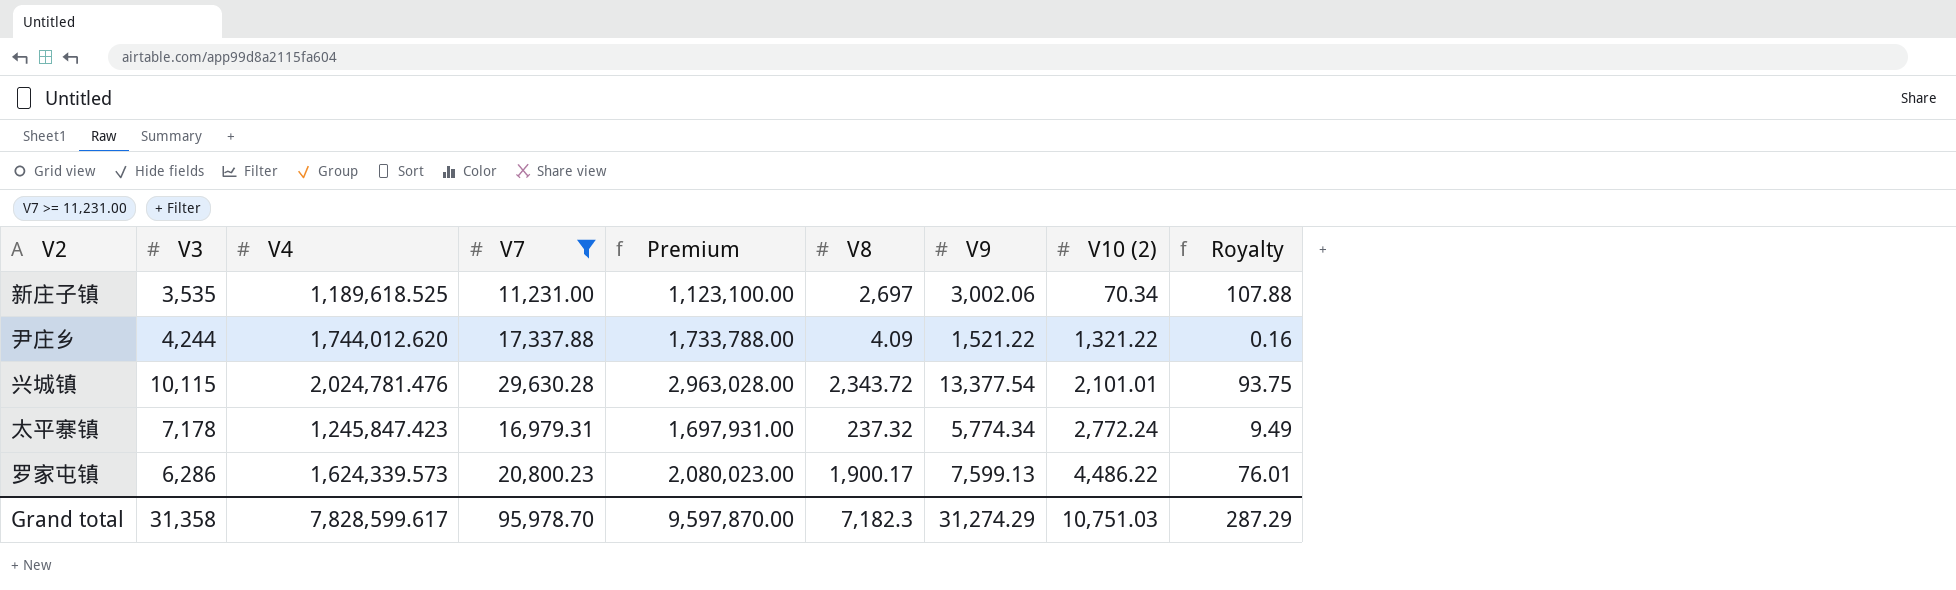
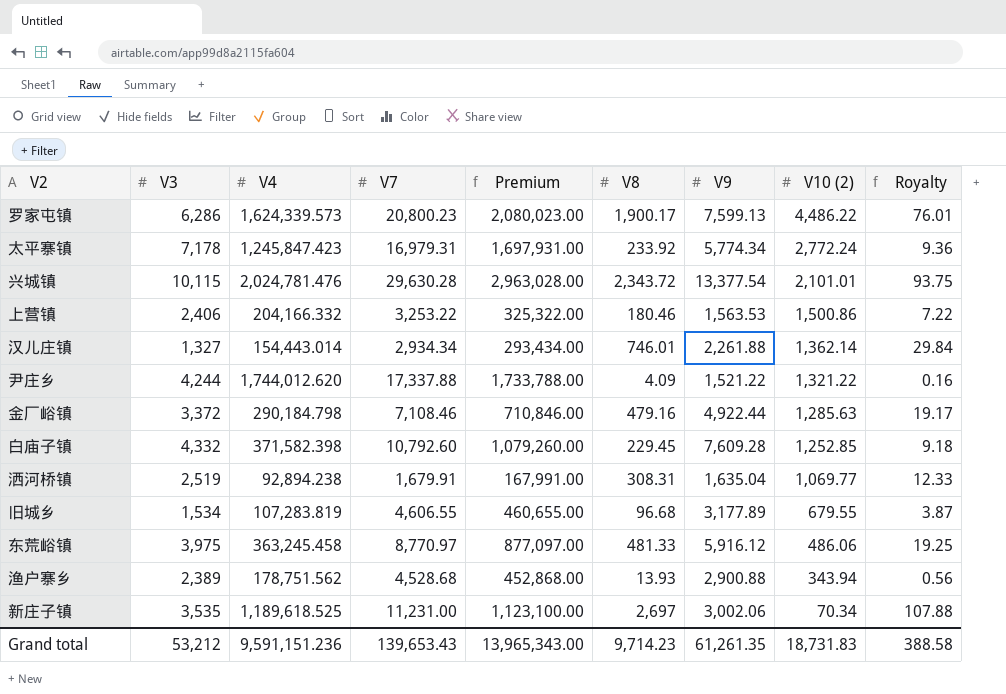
filter: V7 >= 11,231.00 -> none
row order: V10 (2) ascending -> V10 (2) descending
太平寨镇 | V8: 237.32 -> 233.92
太平寨镇 | Royalty: 9.49 -> 9.36
Grand total | V3: 31,358 -> 53,212
Grand total | V4: 7,828,599.617 -> 9,591,151.236
Grand total | V7: 95,978.70 -> 139,653.43
Grand total | Premium: 9,597,870.00 -> 13,965,343.00
Grand total | V8: 7,182.3 -> 9,714.23
Grand total | V9: 31,274.29 -> 61,261.35
Grand total | V10 (2): 10,751.03 -> 18,731.83
Grand total | Royalty: 287.29 -> 388.58

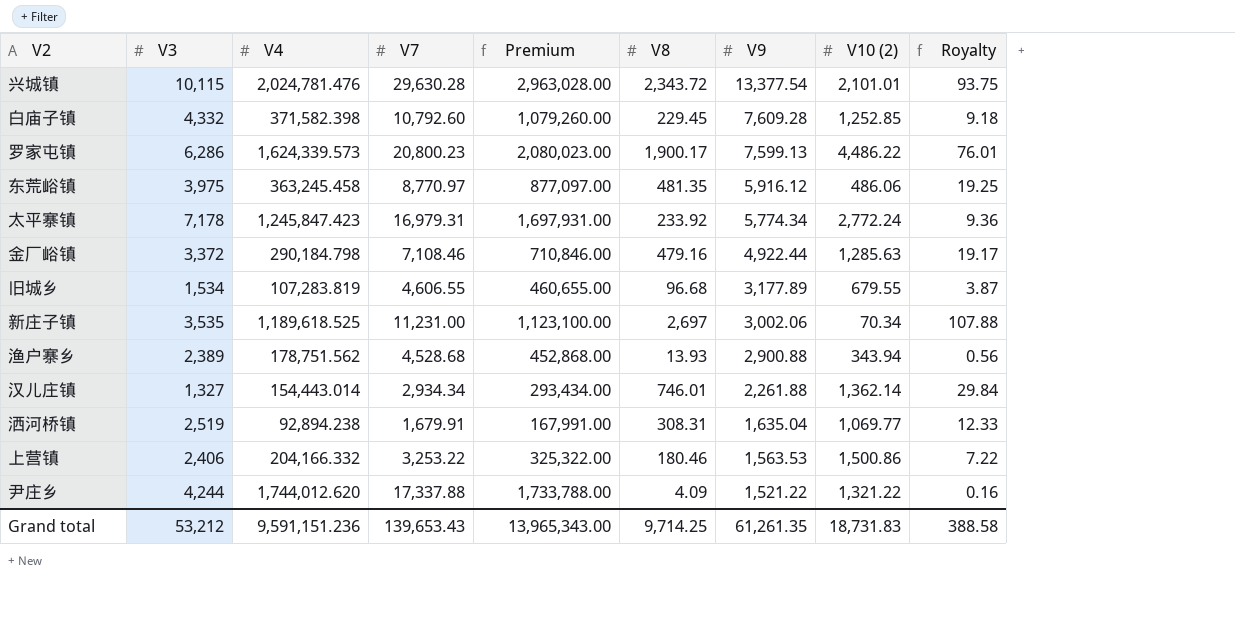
row order: V10 (2) descending -> V9 descending
东荒峪镇 | V8: 481.33 -> 481.35
Grand total | V8: 9,714.23 -> 9,714.25

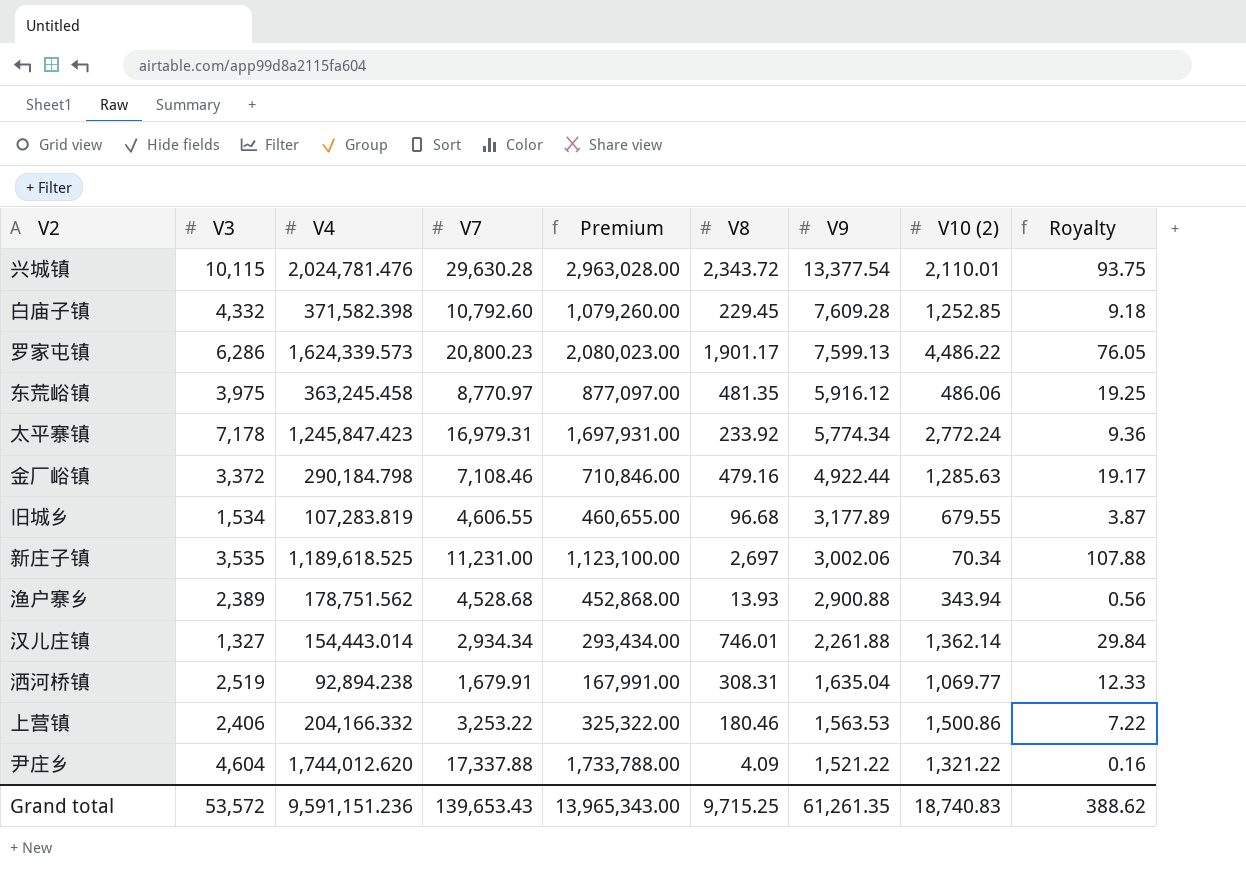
兴城镇 | V10 (2): 2,101.01 -> 2,110.01
罗家屯镇 | V8: 1,900.17 -> 1,901.17
罗家屯镇 | Royalty: 76.01 -> 76.05
尹庄乡 | V3: 4,244 -> 4,604
Grand total | V3: 53,212 -> 53,572
Grand total | V8: 9,714.25 -> 9,715.25
Grand total | V10 (2): 18,731.83 -> 18,740.83
Grand total | Royalty: 388.58 -> 388.62

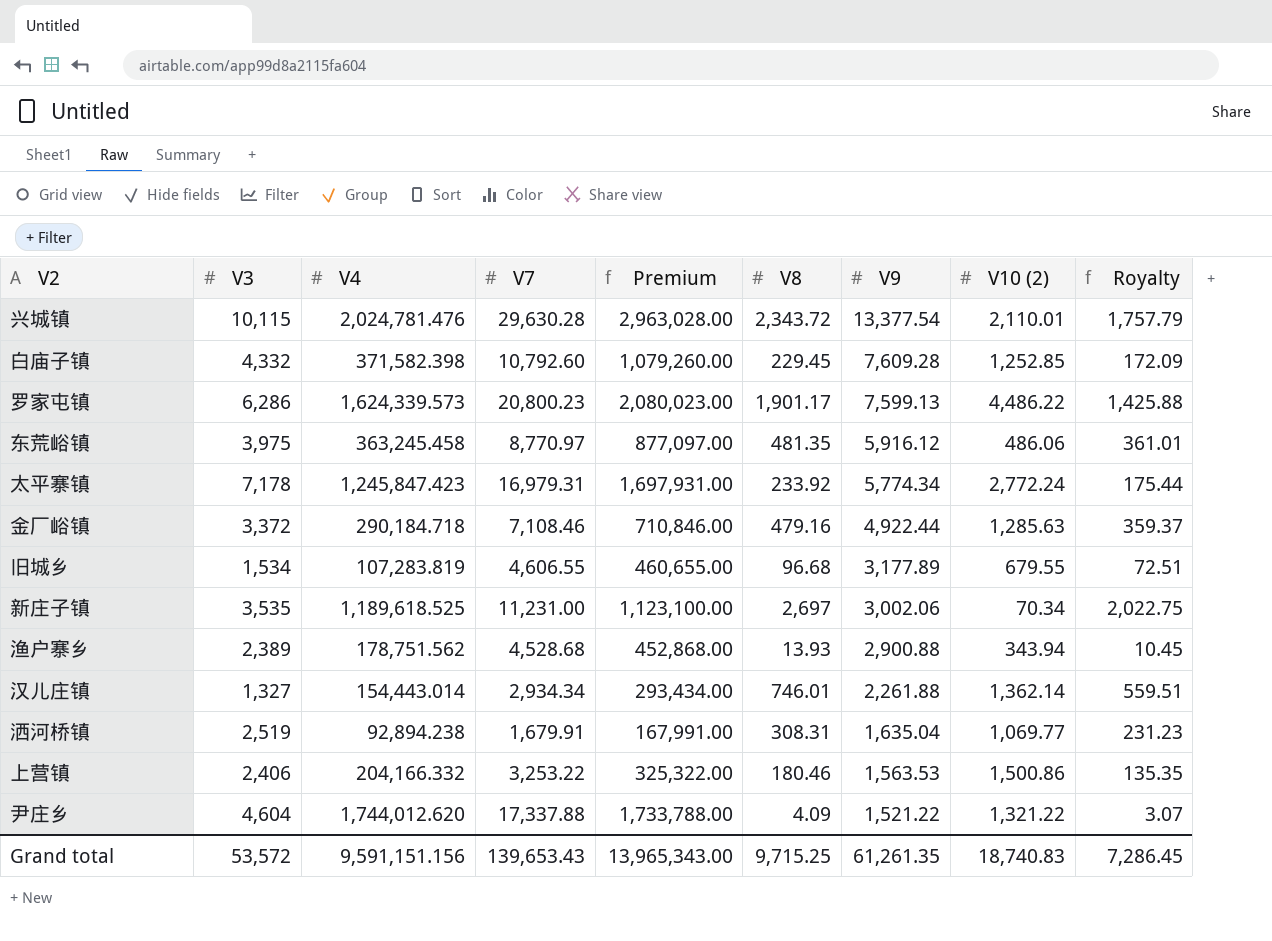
column Royalty | formula: [V8] * 0.04 -> [V8] * 0.75
金厂峪镇 | V4: 290,184.798 -> 290,184.718
Grand total | V4: 9,591,151.236 -> 9,591,151.156
Grand total | Royalty: 388.62 -> 7,286.45

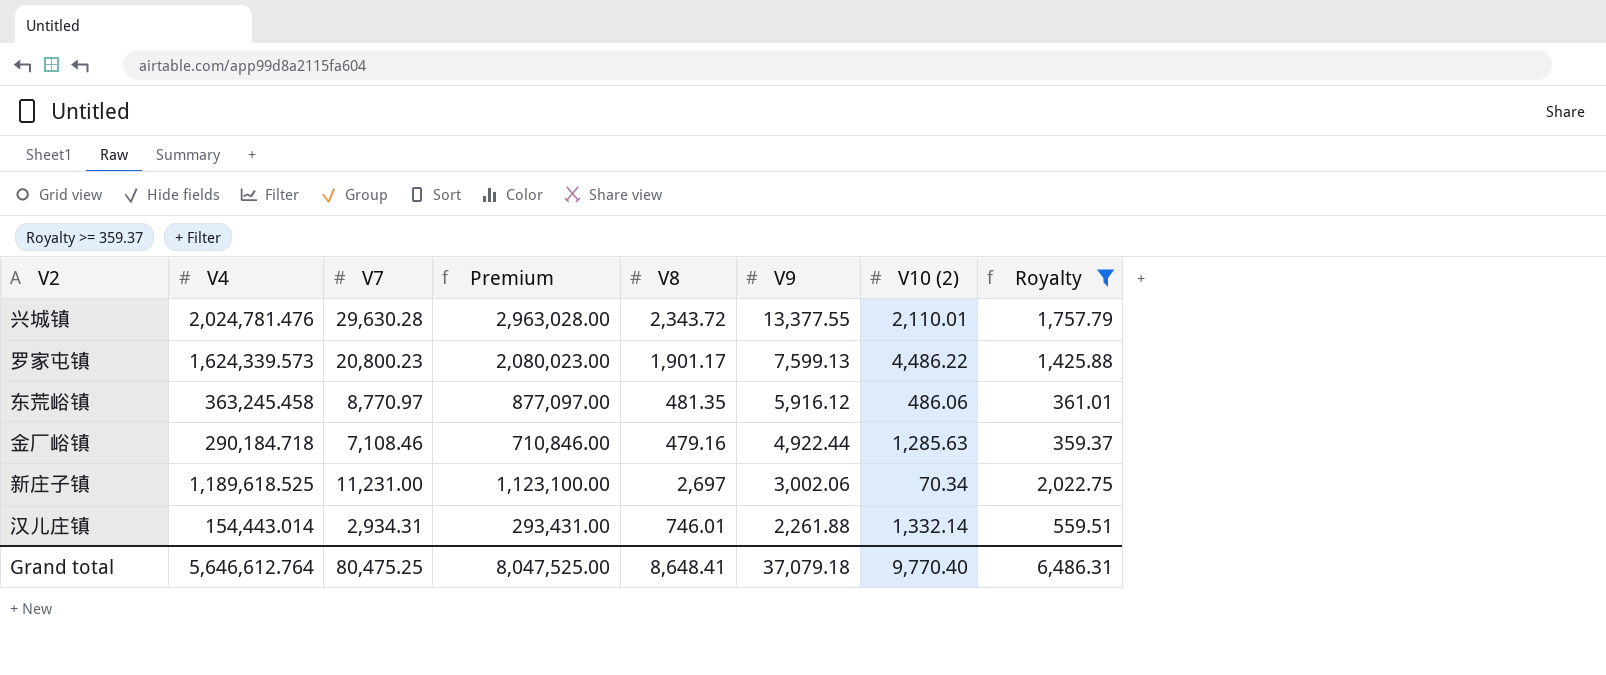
filter: none -> Royalty >= 359.37
column V3 | position: 2 -> none
兴城镇 | V9: 13,377.54 -> 13,377.55
汉儿庄镇 | V7: 2,934.34 -> 2,934.31
汉儿庄镇 | Premium: 293,434.00 -> 293,431.00
汉儿庄镇 | V10 (2): 1,362.14 -> 1,332.14
Grand total | V4: 9,591,151.156 -> 5,646,612.764
Grand total | V7: 139,653.43 -> 80,475.25
Grand total | Premium: 13,965,343.00 -> 8,047,525.00
Grand total | V8: 9,715.25 -> 8,648.41
Grand total | V9: 61,261.35 -> 37,079.18
Grand total | V10 (2): 18,740.83 -> 9,770.40
Grand total | Royalty: 7,286.45 -> 6,486.31

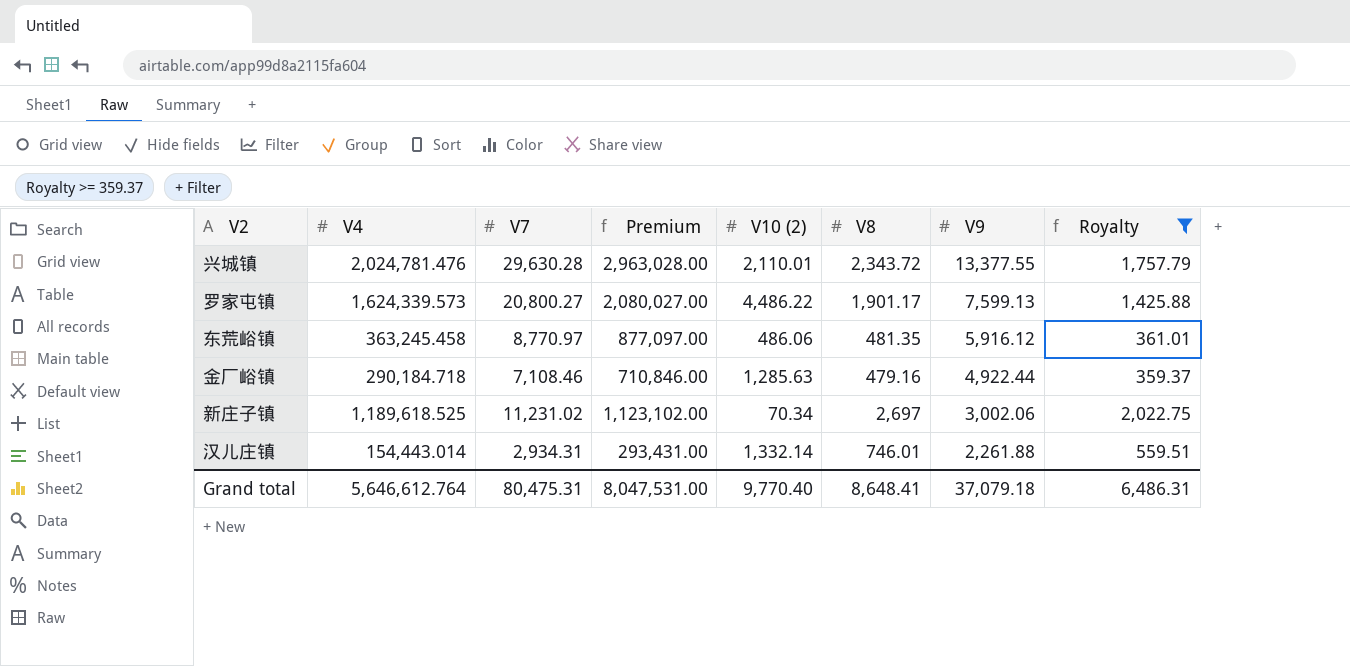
column V10 (2) | position: 7 -> 5
罗家屯镇 | V7: 20,800.23 -> 20,800.27
罗家屯镇 | Premium: 2,080,023.00 -> 2,080,027.00
新庄子镇 | V7: 11,231.00 -> 11,231.02
新庄子镇 | Premium: 1,123,100.00 -> 1,123,102.00
Grand total | V7: 80,475.25 -> 80,475.31
Grand total | Premium: 8,047,525.00 -> 8,047,531.00

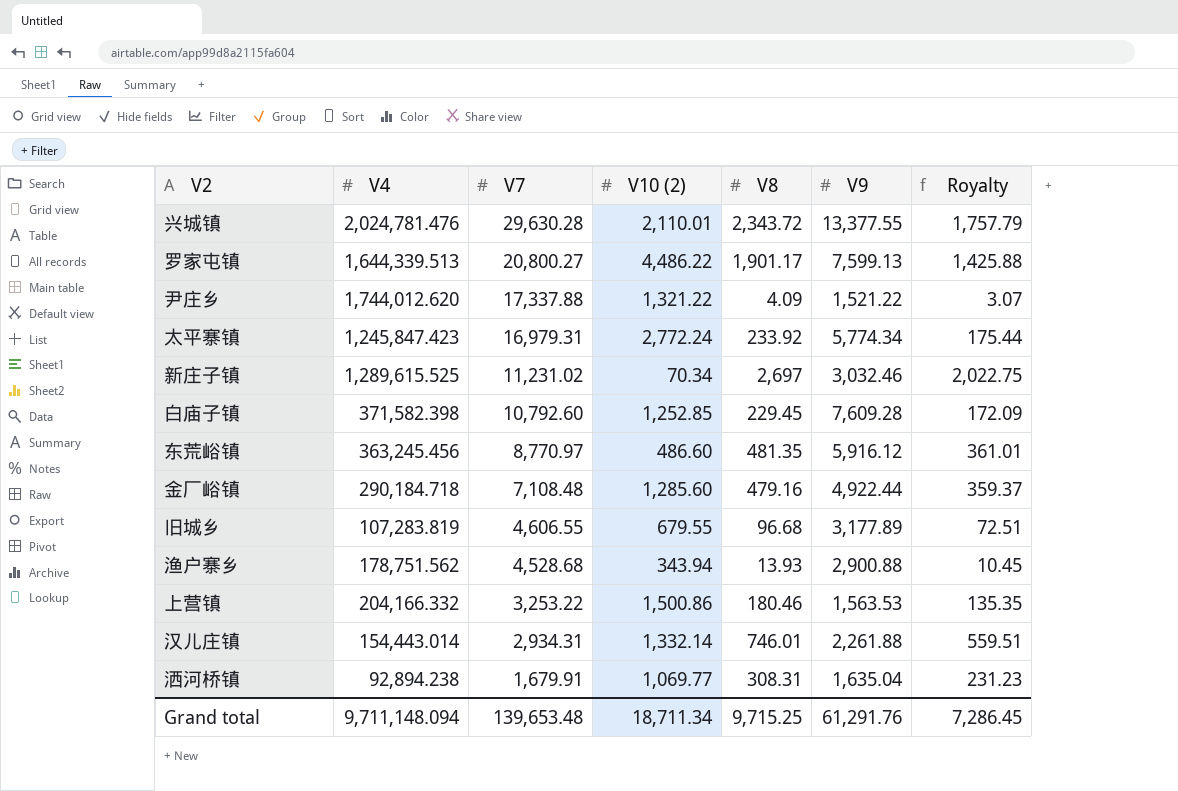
filter: Royalty >= 359.37 -> none
row order: V9 descending -> V7 descending
column Premium | formula: [V7] * 100 -> none
罗家屯镇 | V4: 1,624,339.573 -> 1,644,339.513
新庄子镇 | V4: 1,189,618.525 -> 1,289,615.525
新庄子镇 | V9: 3,002.06 -> 3,032.46
东荒峪镇 | V4: 363,245.458 -> 363,245.456
东荒峪镇 | V10 (2): 486.06 -> 486.60
金厂峪镇 | V7: 7,108.46 -> 7,108.48
金厂峪镇 | V10 (2): 1,285.63 -> 1,285.60
Grand total | V4: 5,646,612.764 -> 9,711,148.094
Grand total | V7: 80,475.31 -> 139,653.48
Grand total | V10 (2): 9,770.40 -> 18,711.34
Grand total | V8: 8,648.41 -> 9,715.25
Grand total | V9: 37,079.18 -> 61,291.76
Grand total | Royalty: 6,486.31 -> 7,286.45

